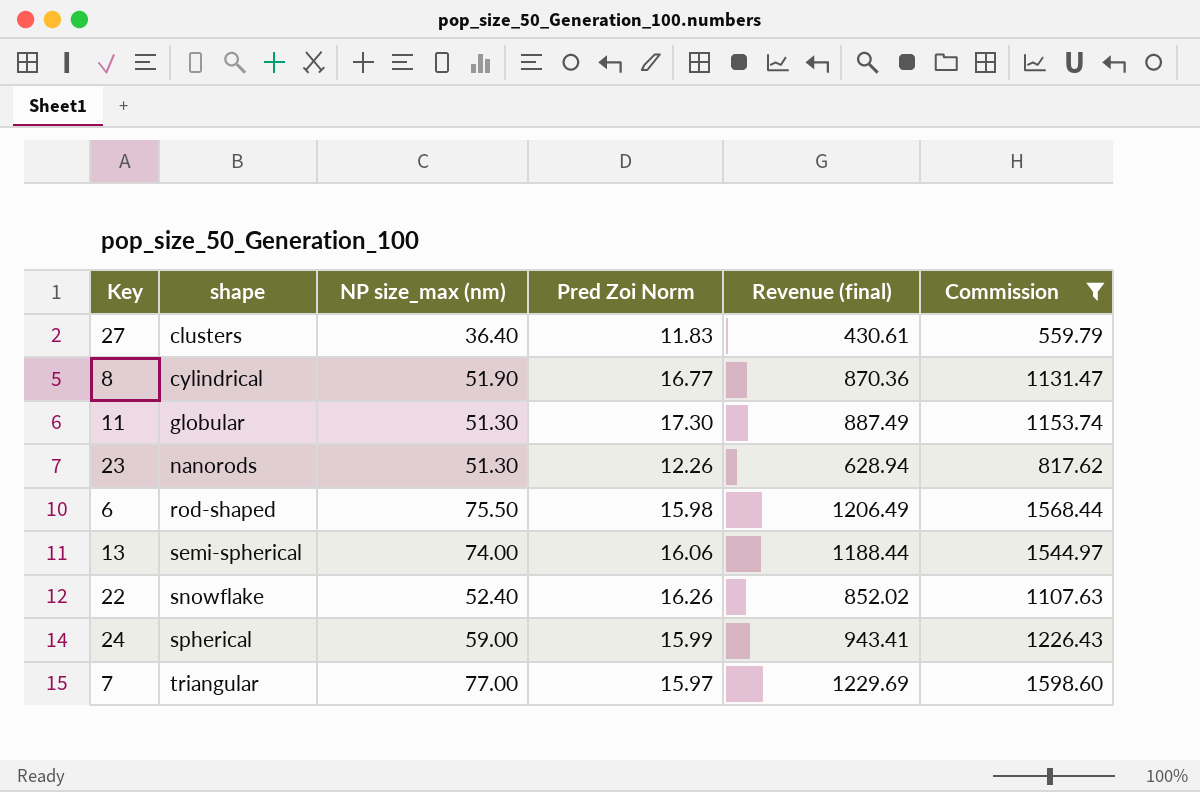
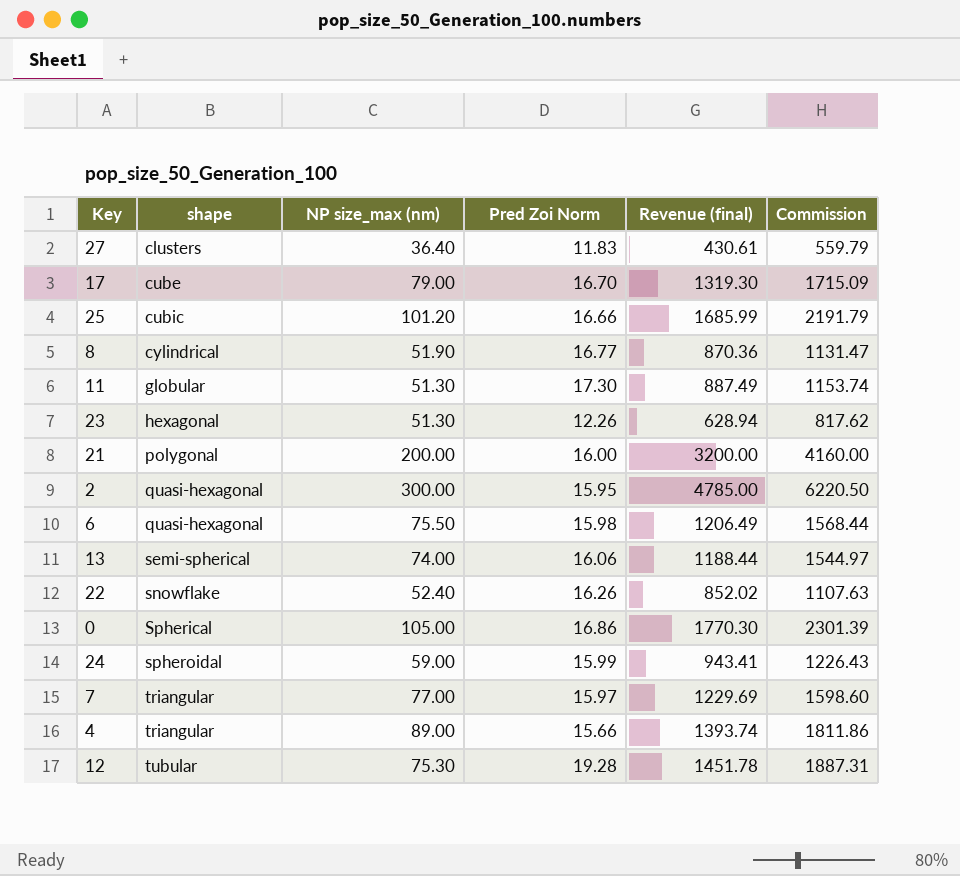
filter: Commission <= 1598.60 -> none
23 | shape: nanorods -> hexagonal
6 | shape: rod-shaped -> quasi-hexagonal
24 | shape: spherical -> spheroidal

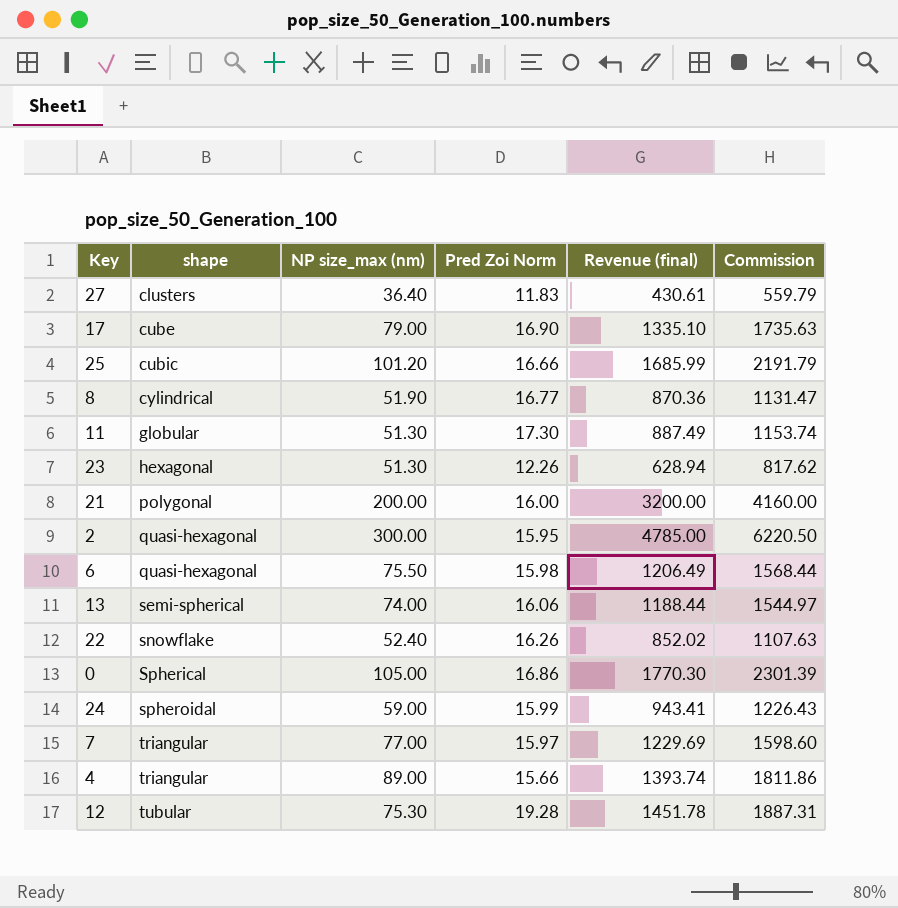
17 | Pred Zoi Norm: 16.70 -> 16.90
17 | Revenue (final): 1319.30 -> 1335.10
17 | Commission: 1715.09 -> 1735.63

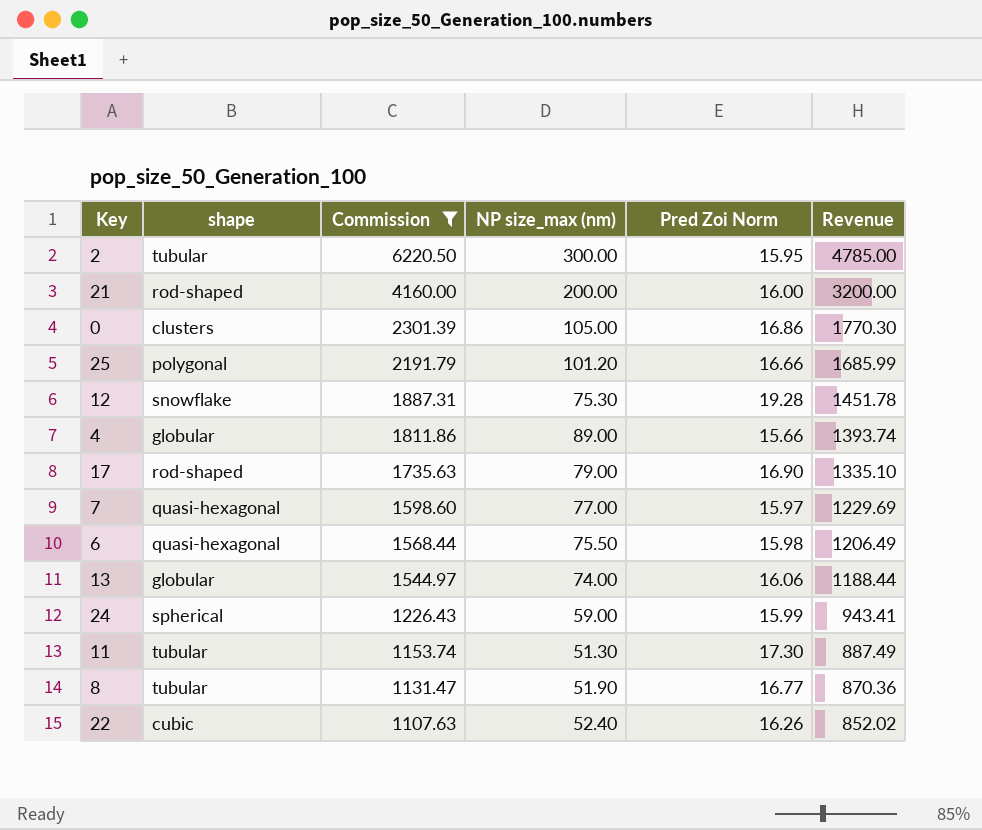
filter: none -> Commission >= 1107.63
row order: shape ascending -> Commission descending
column Commission | position: 6 -> 3
column name: Revenue (final) -> Revenue
2 | shape: quasi-hexagonal -> tubular
21 | shape: polygonal -> rod-shaped
0 | shape: Spherical -> clusters
25 | shape: cubic -> polygonal
12 | shape: tubular -> snowflake
4 | shape: triangular -> globular
17 | shape: cube -> rod-shaped
7 | shape: triangular -> quasi-hexagonal
13 | shape: semi-spherical -> globular
24 | shape: spheroidal -> spherical
11 | shape: globular -> tubular
8 | shape: cylindrical -> tubular
22 | shape: snowflake -> cubic

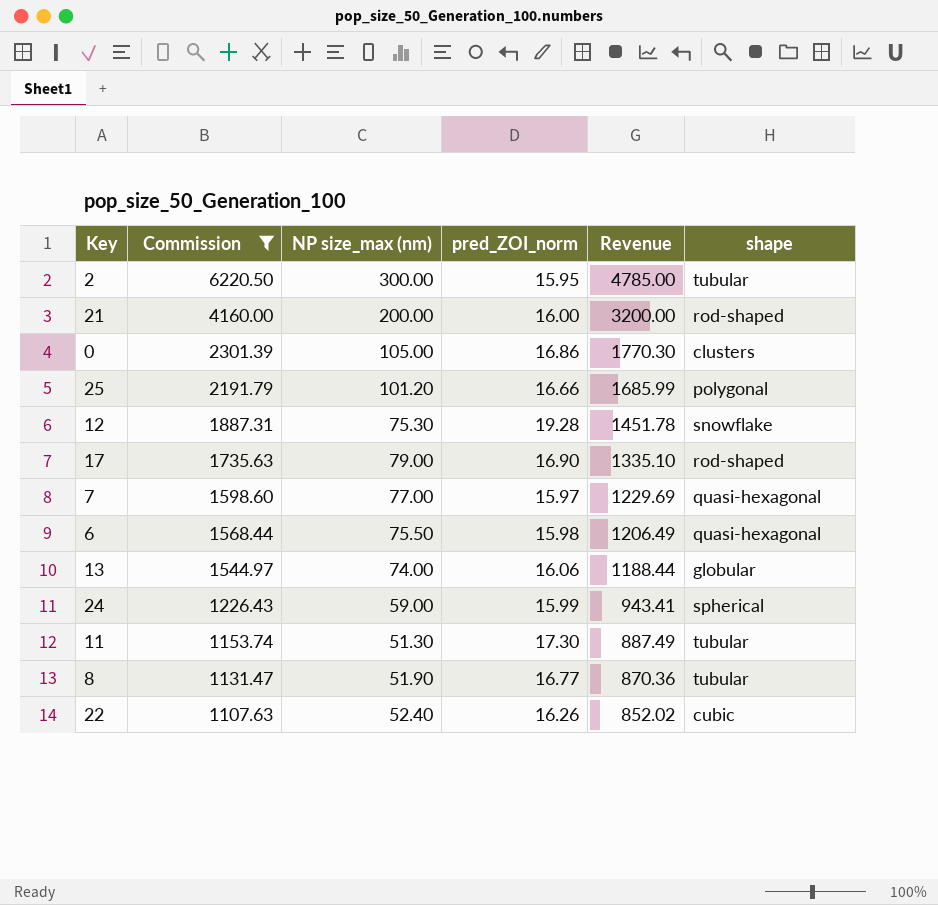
column name: Pred Zoi Norm -> pred_ZOI_norm
column shape | position: 2 -> 6
row 4: globular | 1811.86 | 89.00 | 15.66 | 1393.74 -> none

